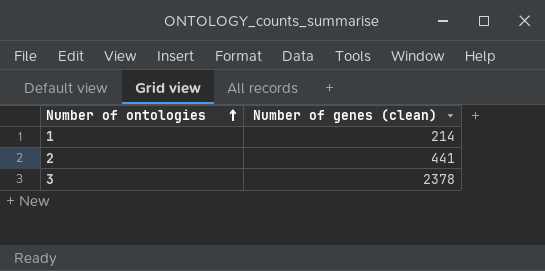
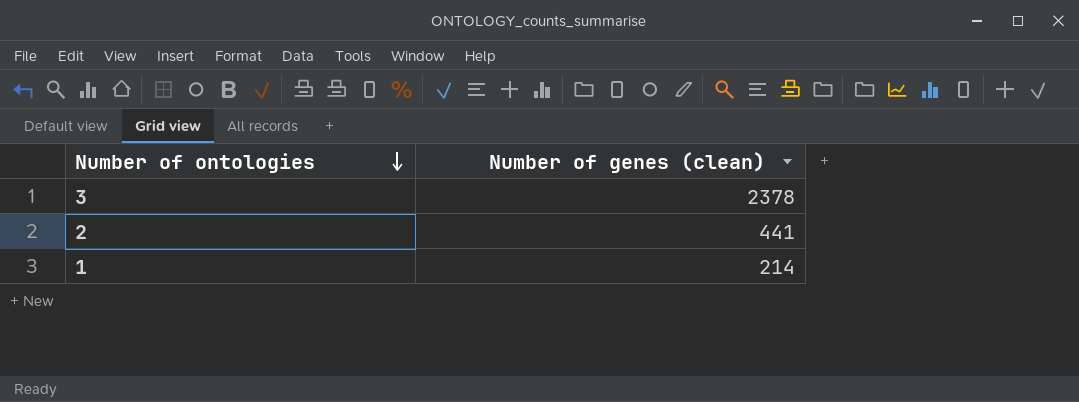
row order: Number of ontologies ascending -> Number of ontologies descending

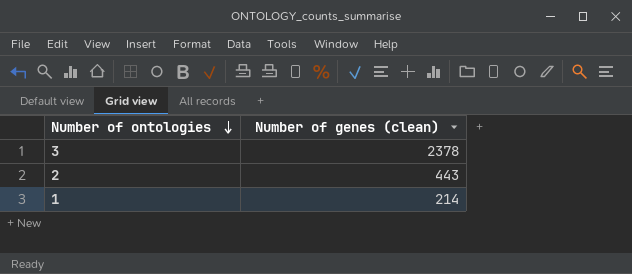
2 | Number of genes (clean): 441 -> 443

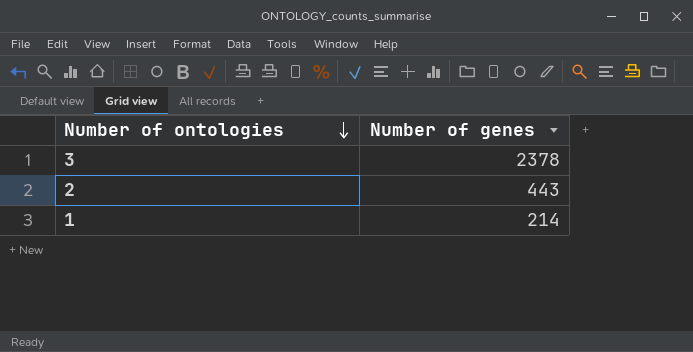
column name: Number of genes (clean) -> Number of genes

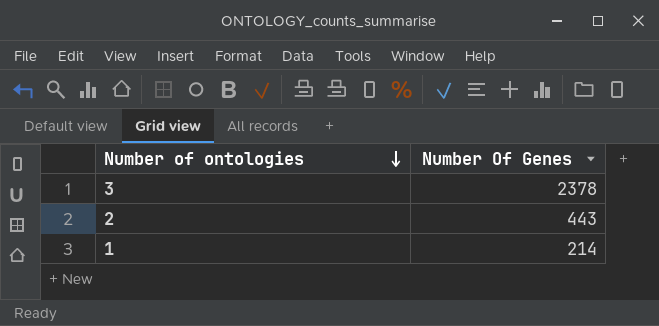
column name: Number of genes -> Number Of Genes

